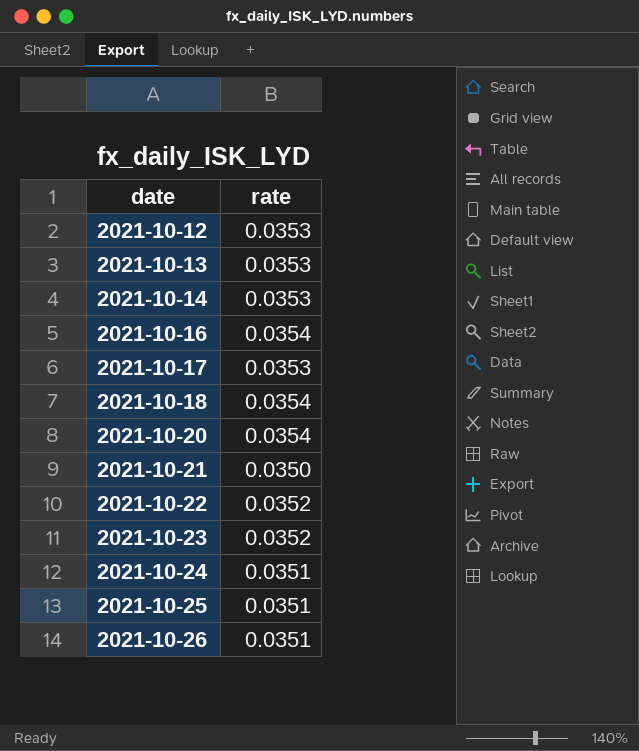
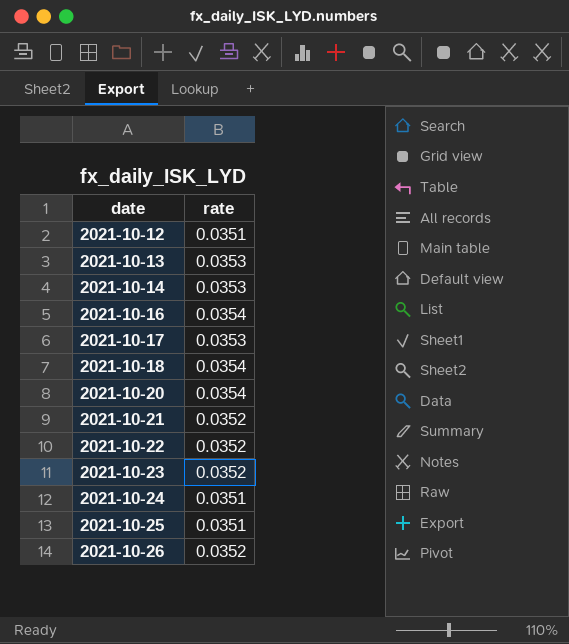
2021-10-12 | rate: 0.0353 -> 0.0351
2021-10-21 | rate: 0.0350 -> 0.0352
2021-10-26 | rate: 0.0351 -> 0.0352

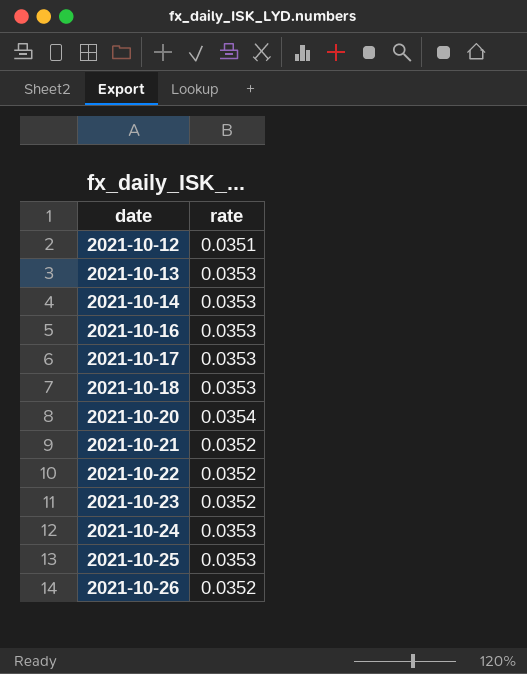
2021-10-16 | rate: 0.0354 -> 0.0353
2021-10-18 | rate: 0.0354 -> 0.0353
2021-10-24 | rate: 0.0351 -> 0.0353
2021-10-25 | rate: 0.0351 -> 0.0353

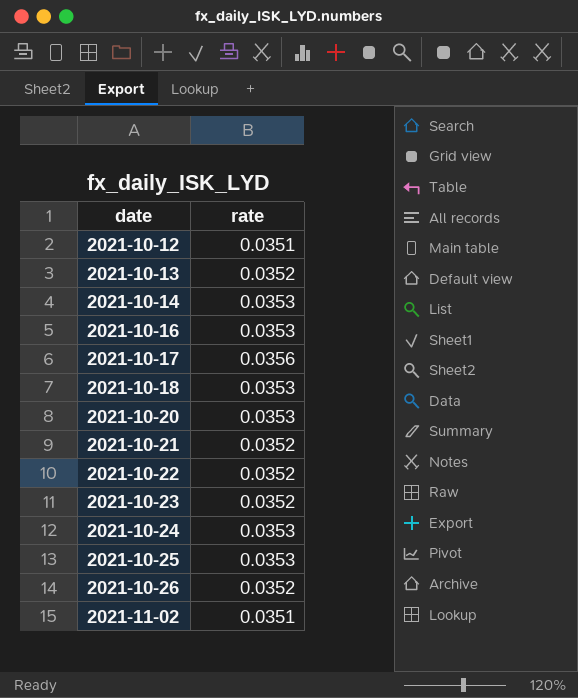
2021-10-13 | rate: 0.0353 -> 0.0352
2021-10-17 | rate: 0.0353 -> 0.0356
2021-10-20 | rate: 0.0354 -> 0.0353
row 2021-11-02: none -> 0.0351

